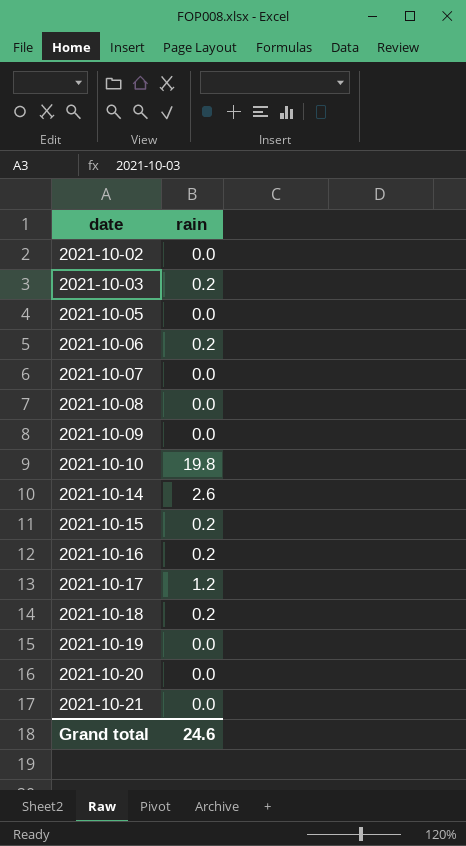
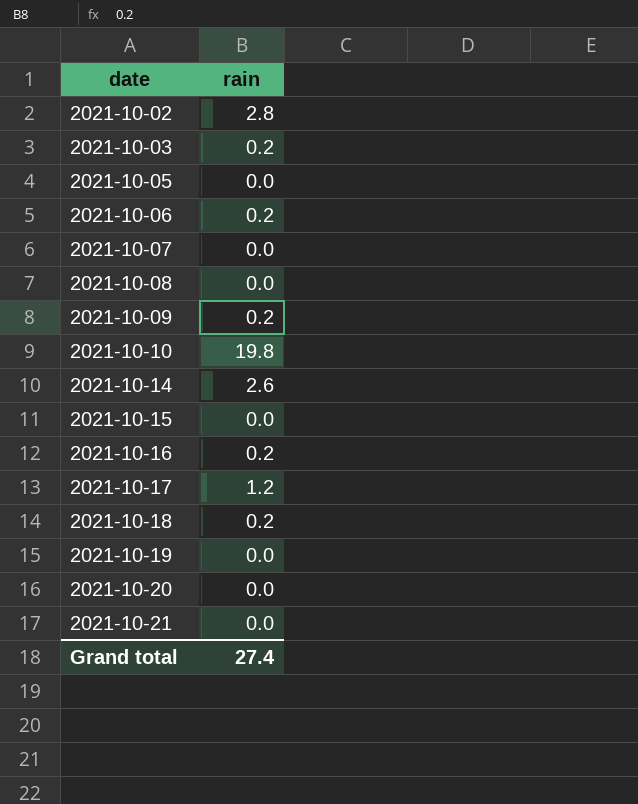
2021-10-02 | rain: 0.0 -> 2.8
2021-10-09 | rain: 0.0 -> 0.2
2021-10-15 | rain: 0.2 -> 0.0
Grand total | rain: 24.6 -> 27.4

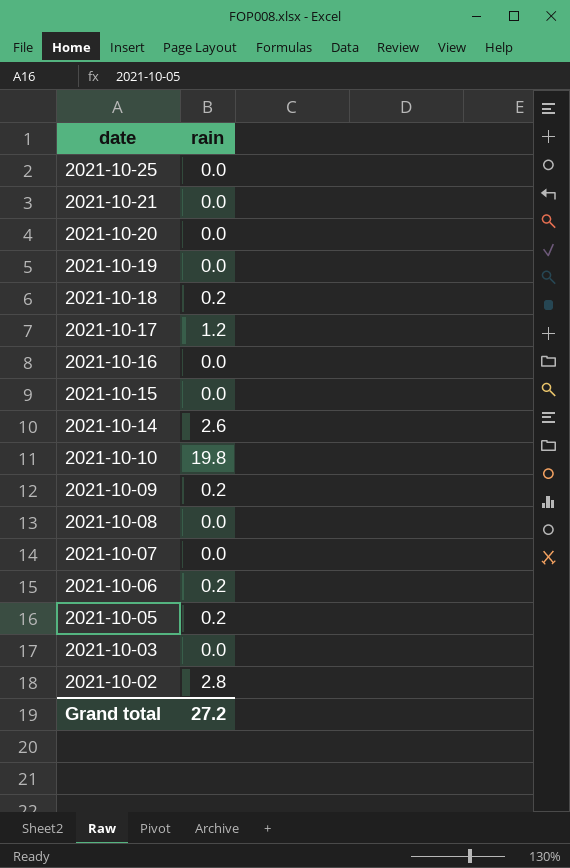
row order: date ascending -> date descending
row 2021-10-25: none -> 0.0
2021-10-16 | rain: 0.2 -> 0.0
2021-10-05 | rain: 0.0 -> 0.2
2021-10-03 | rain: 0.2 -> 0.0
Grand total | rain: 27.4 -> 27.2

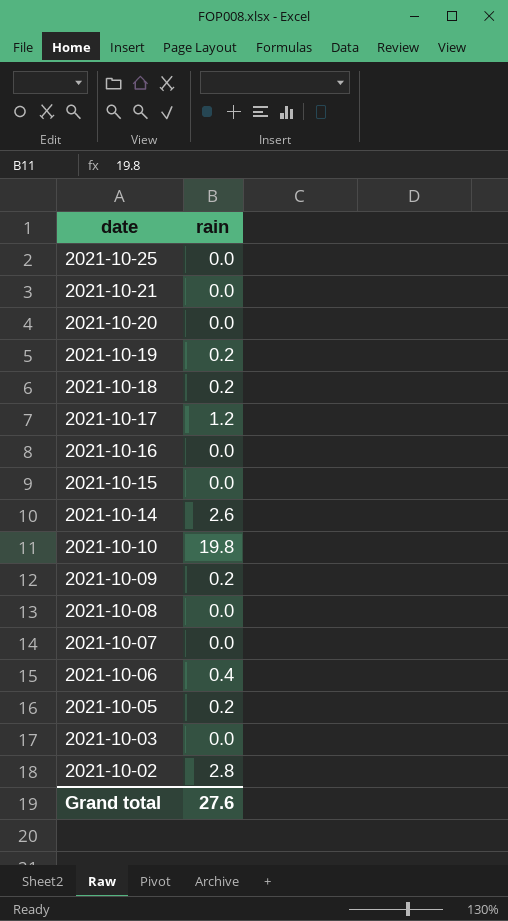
2021-10-19 | rain: 0.0 -> 0.2
2021-10-06 | rain: 0.2 -> 0.4
Grand total | rain: 27.2 -> 27.6

